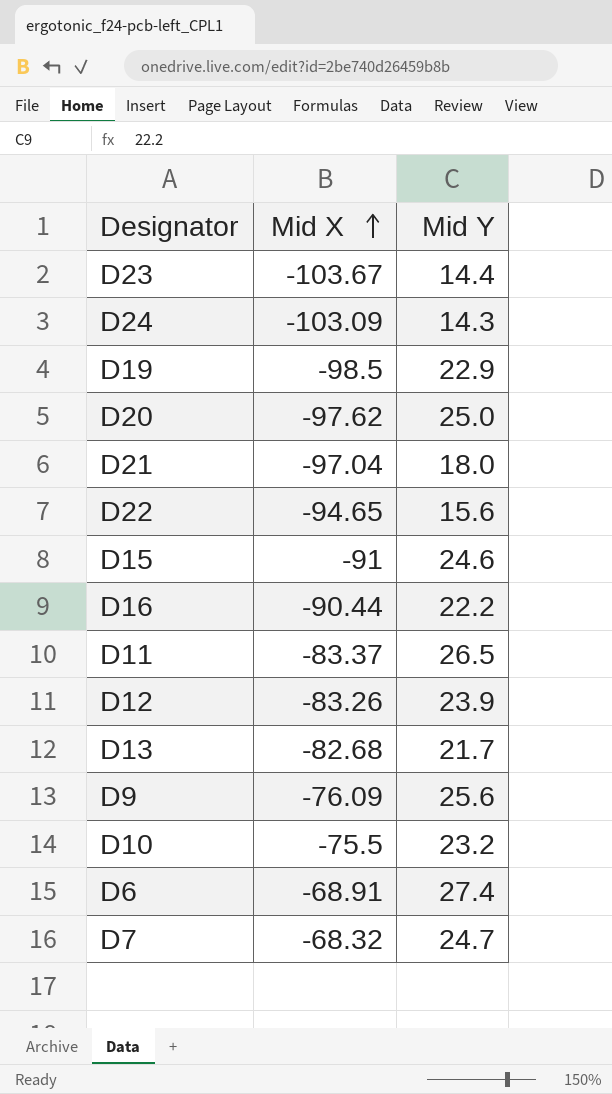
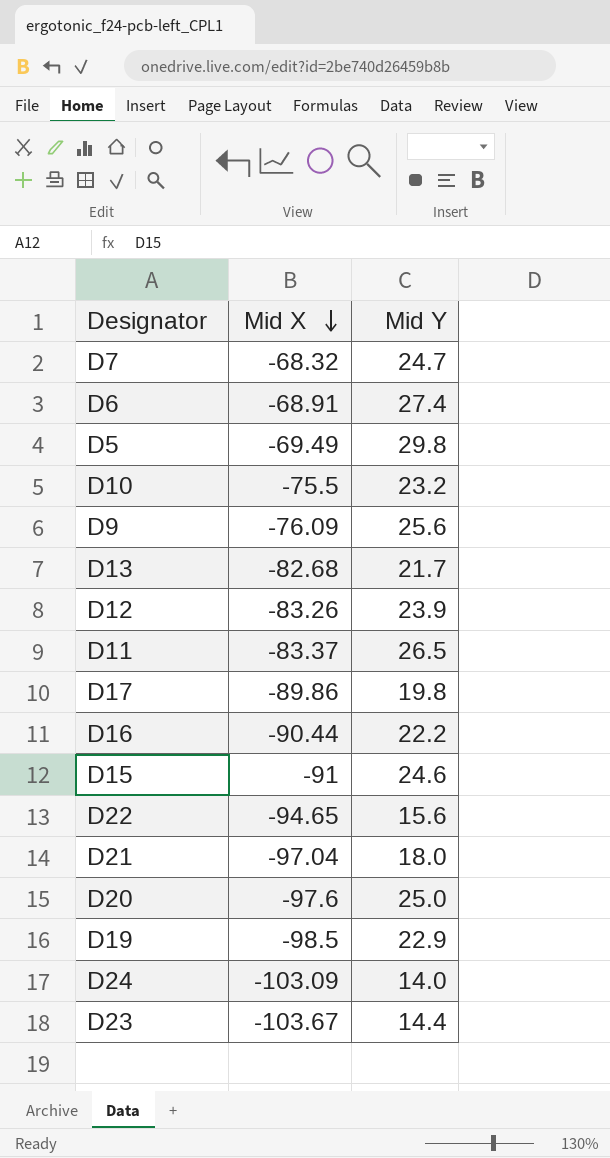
row order: Mid X ascending -> Mid X descending
row D5: none -> -69.49 | 29.8
row D17: none -> -89.86 | 19.8
D20 | Mid X: -97.62 -> -97.6
D24 | Mid Y: 14.3 -> 14.0

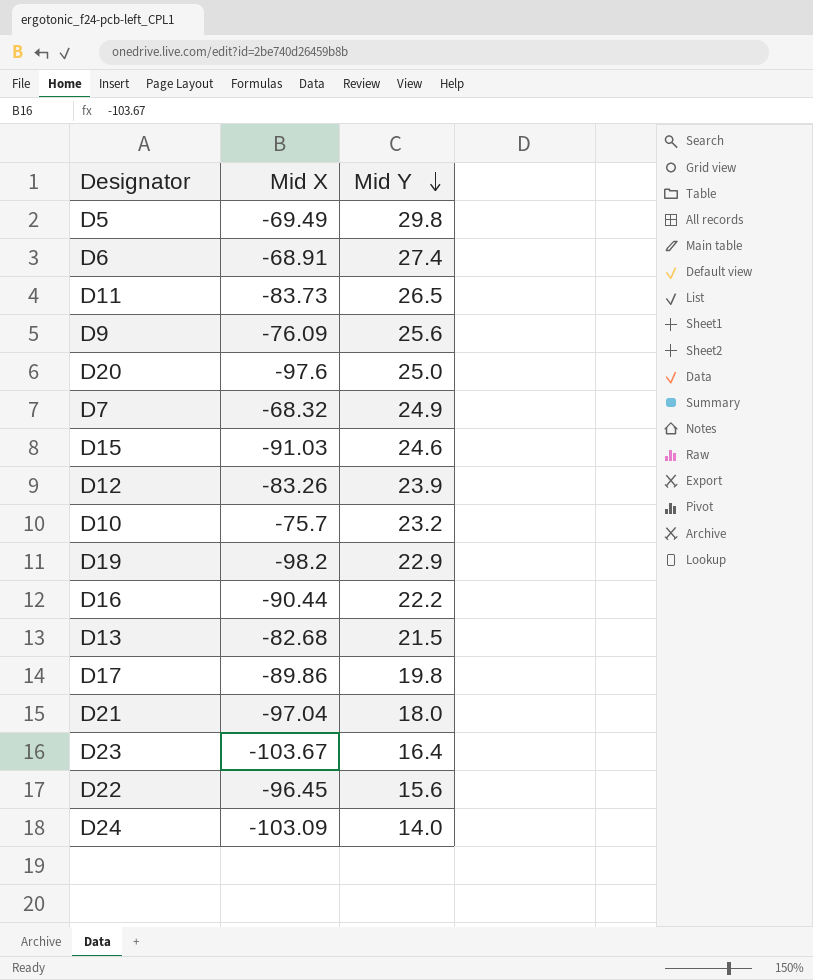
row order: Mid X descending -> Mid Y descending
D11 | Mid X: -83.37 -> -83.73
D7 | Mid Y: 24.7 -> 24.9
D15 | Mid X: -91 -> -91.03
D10 | Mid X: -75.5 -> -75.7
D19 | Mid X: -98.5 -> -98.2
D13 | Mid Y: 21.7 -> 21.5
D23 | Mid Y: 14.4 -> 16.4
D22 | Mid X: -94.65 -> -96.45

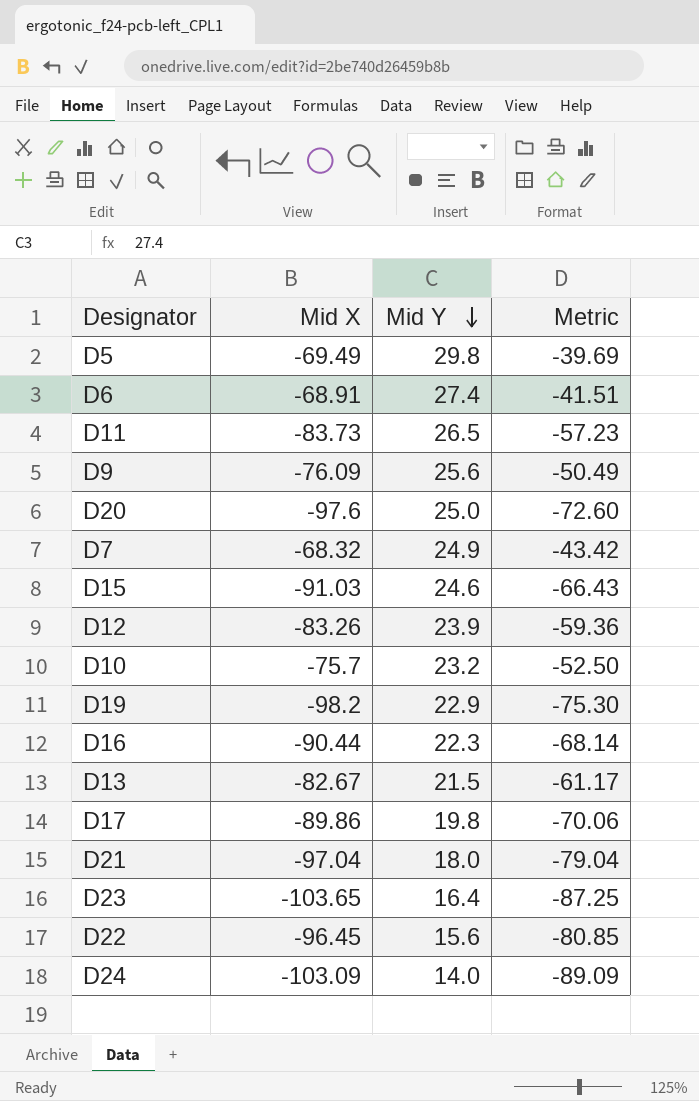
column Metric | formula: none -> [Mid X] + [Mid Y]
D16 | Mid Y: 22.2 -> 22.3
D13 | Mid X: -82.68 -> -82.67
D23 | Mid X: -103.67 -> -103.65

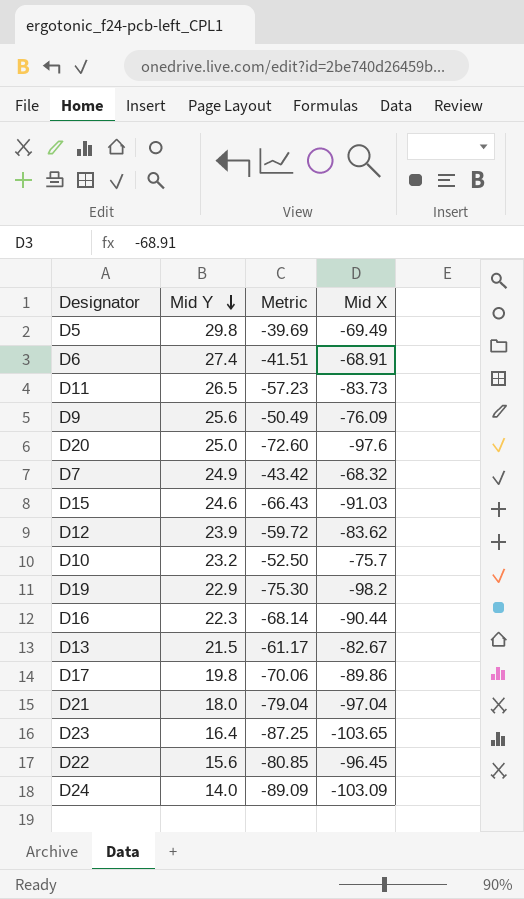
column Mid X | position: 2 -> 4
D12 | Metric: -59.36 -> -59.72
D12 | Mid X: -83.26 -> -83.62

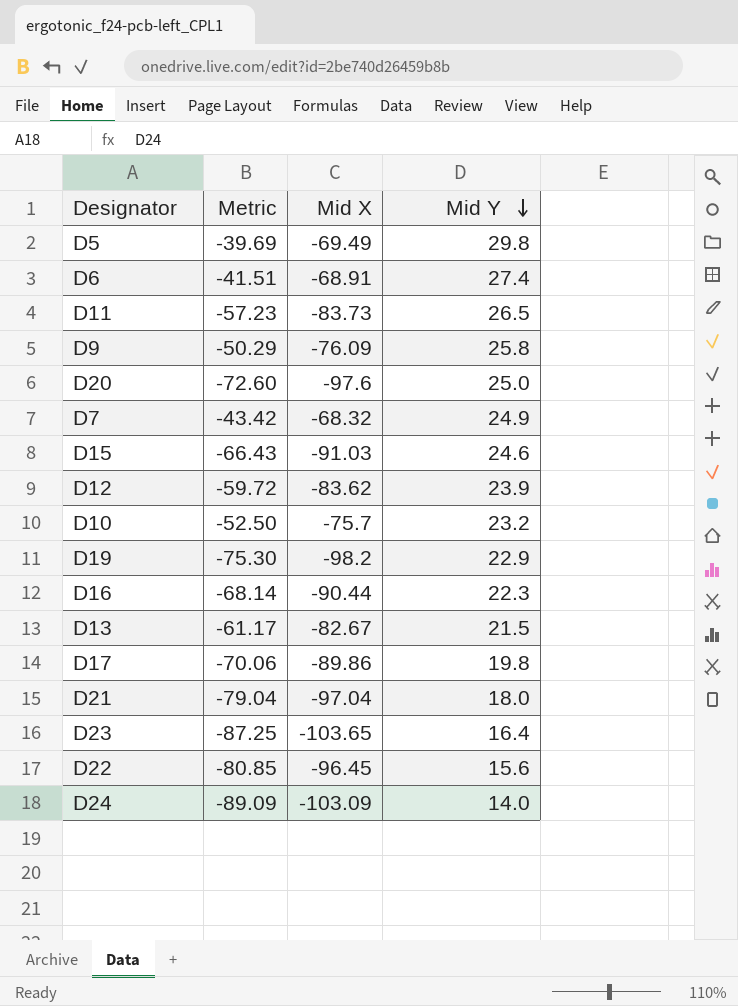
column Mid Y | position: 2 -> 4
D9 | Metric: -50.49 -> -50.29
D9 | Mid Y: 25.6 -> 25.8

